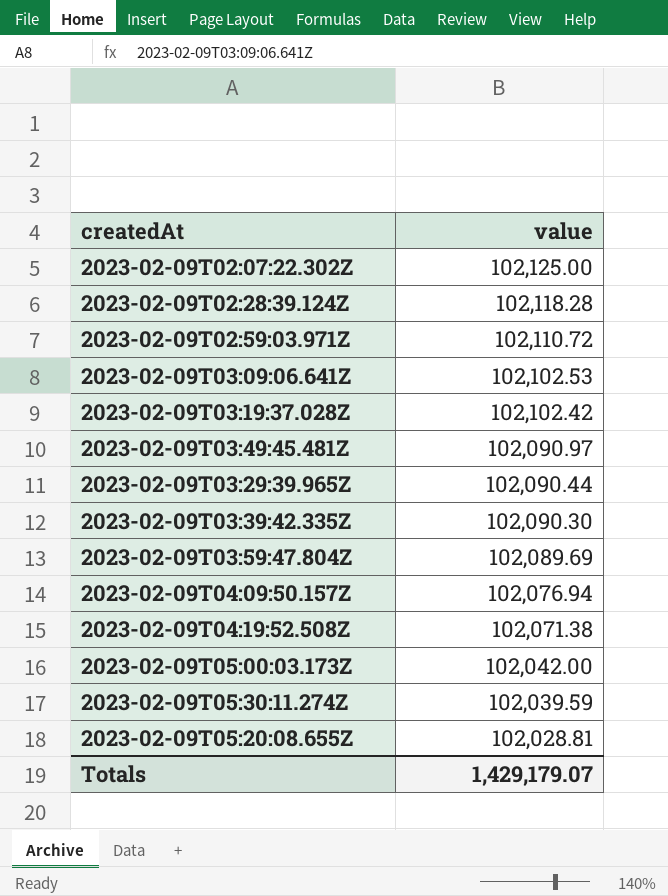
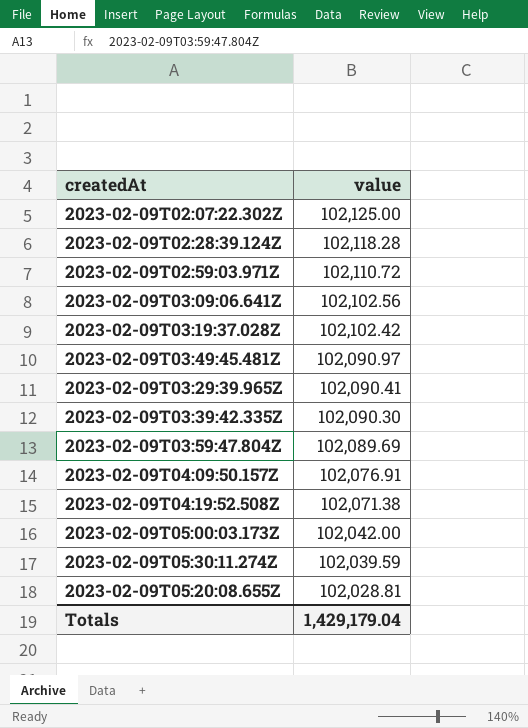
2023-02-09T03:09:06.641Z | value: 102,102.53 -> 102,102.56
2023-02-09T03:29:39.965Z | value: 102,090.44 -> 102,090.41
2023-02-09T04:09:50.157Z | value: 102,076.94 -> 102,076.91
Totals | value: 1,429,179.07 -> 1,429,179.04

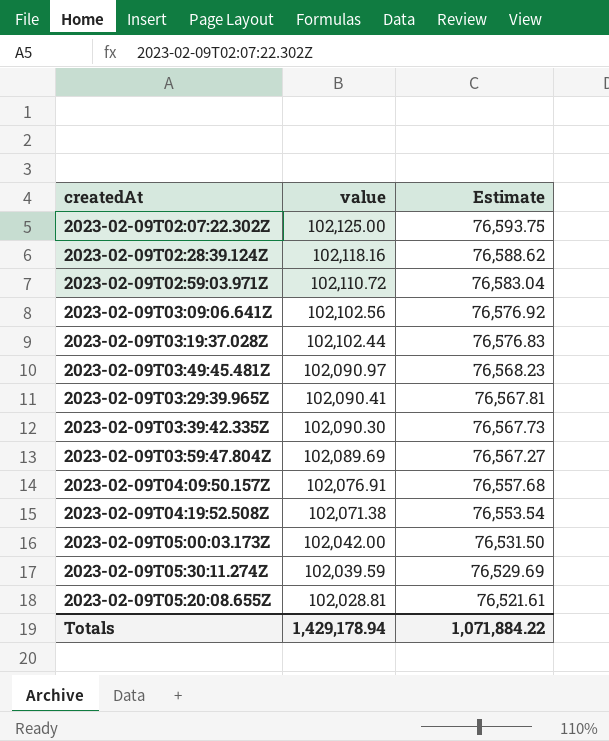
column Estimate | formula: none -> [value] * 0.75
2023-02-09T02:28:39.124Z | value: 102,118.28 -> 102,118.16
2023-02-09T03:19:37.028Z | value: 102,102.42 -> 102,102.44
Totals | value: 1,429,179.04 -> 1,429,178.94

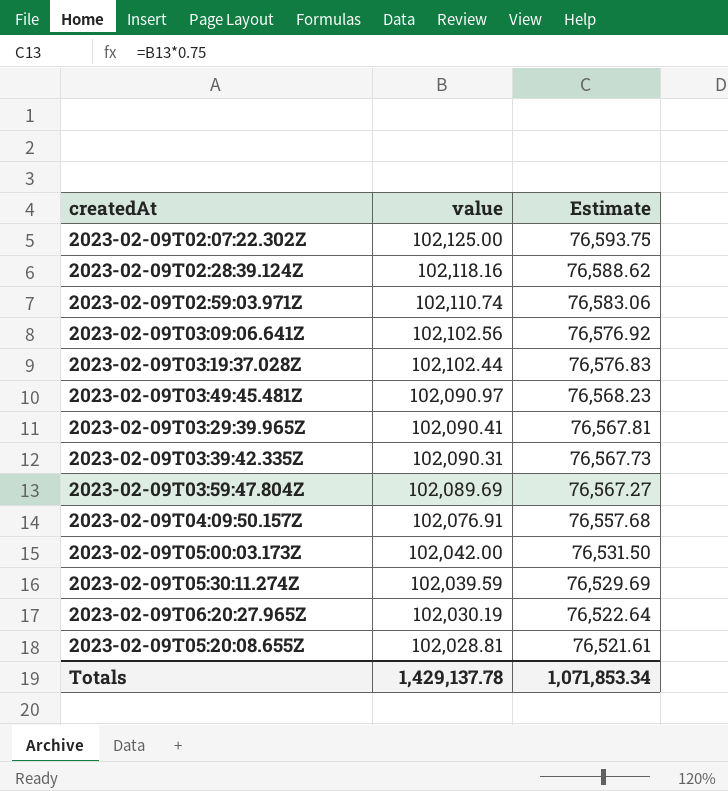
row 2023-02-09T04:19:52.508Z: 102,071.38 | 76,553.54 -> none
2023-02-09T02:59:03.971Z | value: 102,110.72 -> 102,110.74
2023-02-09T02:59:03.971Z | Estimate: 76,583.04 -> 76,583.06
2023-02-09T03:39:42.335Z | value: 102,090.30 -> 102,090.31
row 2023-02-09T06:20:27.965Z: none -> 102,030.19 | 76,522.64
Totals | value: 1,429,178.94 -> 1,429,137.78
Totals | Estimate: 1,071,884.22 -> 1,071,853.34

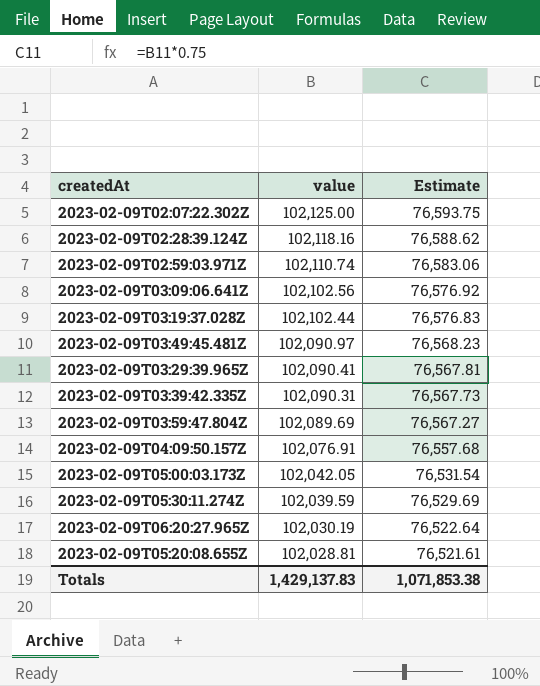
2023-02-09T05:00:03.173Z | value: 102,042.00 -> 102,042.05
2023-02-09T05:00:03.173Z | Estimate: 76,531.50 -> 76,531.54
Totals | value: 1,429,137.78 -> 1,429,137.83
Totals | Estimate: 1,071,853.34 -> 1,071,853.38

